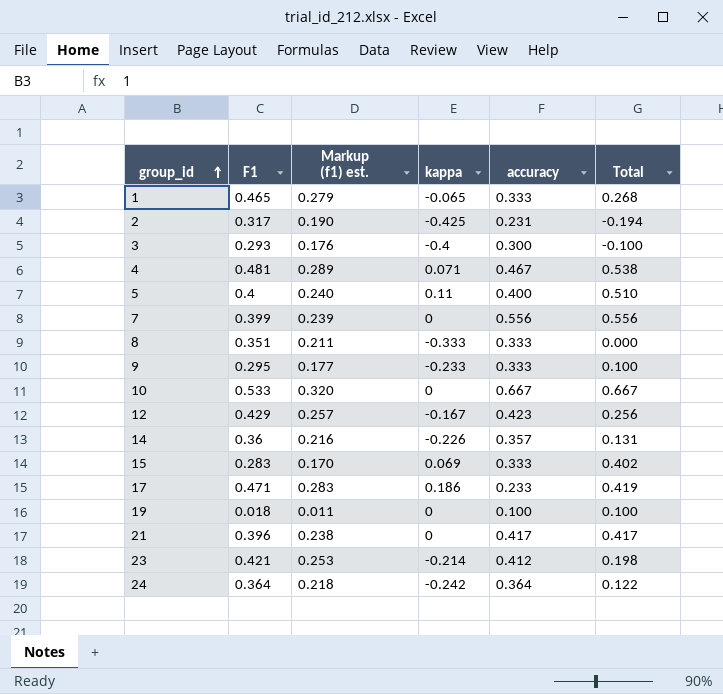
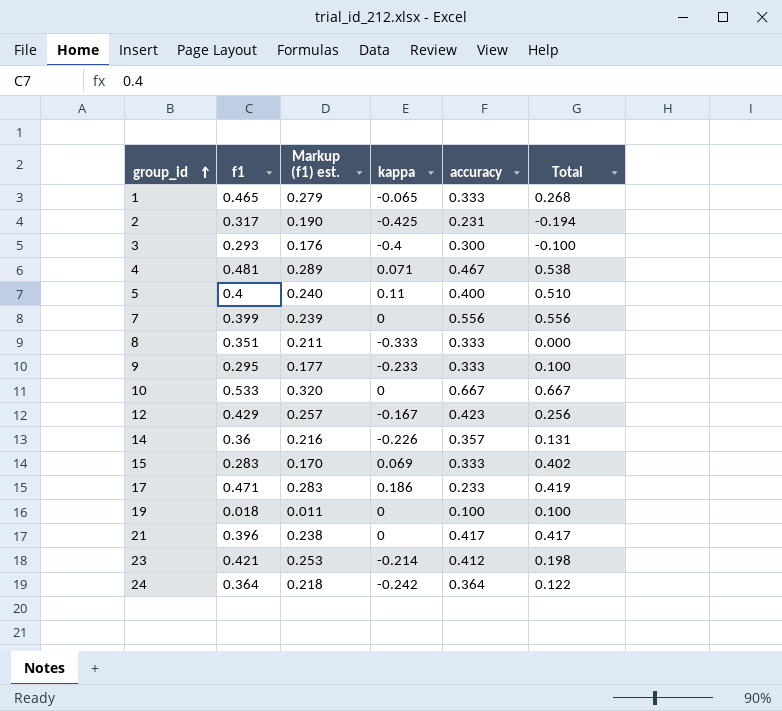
column name: F1 -> f1

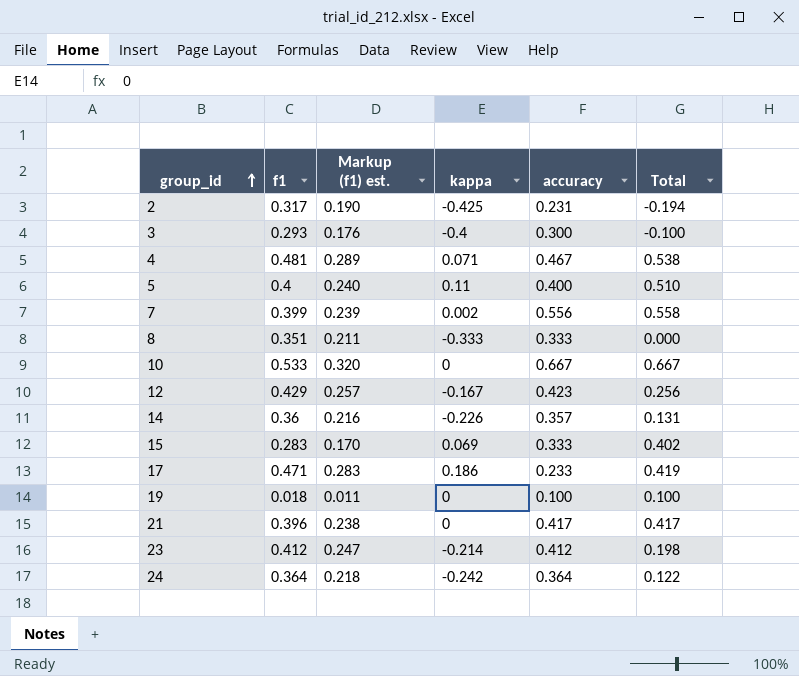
row 1: 0.465 | 0.279 | -0.065 | 0.333 | 0.268 -> none
row 9: 0.295 | 0.177 | -0.233 | 0.333 | 0.100 -> none
7 | kappa: 0 -> 0.002
7 | Total: 0.556 -> 0.558
23 | f1: 0.421 -> 0.412
23 | Markup (f1) est.: 0.253 -> 0.247

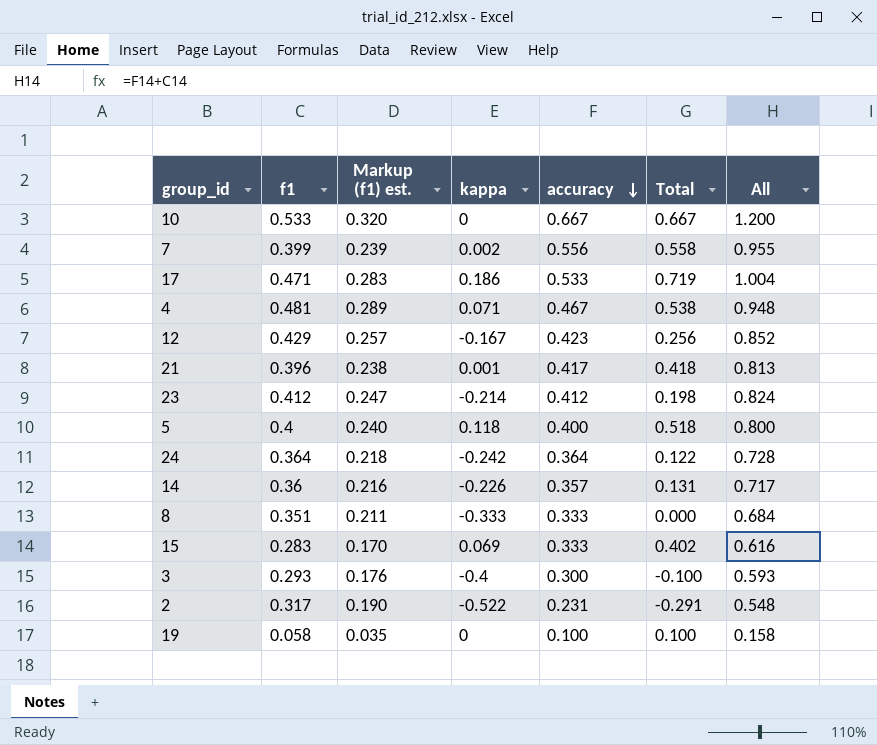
row order: group_id ascending -> accuracy descending
column All | formula: none -> [f1] + [accuracy]
17 | accuracy: 0.233 -> 0.533
17 | Total: 0.419 -> 0.719
21 | kappa: 0 -> 0.001
21 | Total: 0.417 -> 0.418
5 | kappa: 0.11 -> 0.118
5 | Total: 0.510 -> 0.518
2 | kappa: -0.425 -> -0.522
2 | Total: -0.194 -> -0.291
19 | f1: 0.018 -> 0.058
19 | Markup (f1) est.: 0.011 -> 0.035

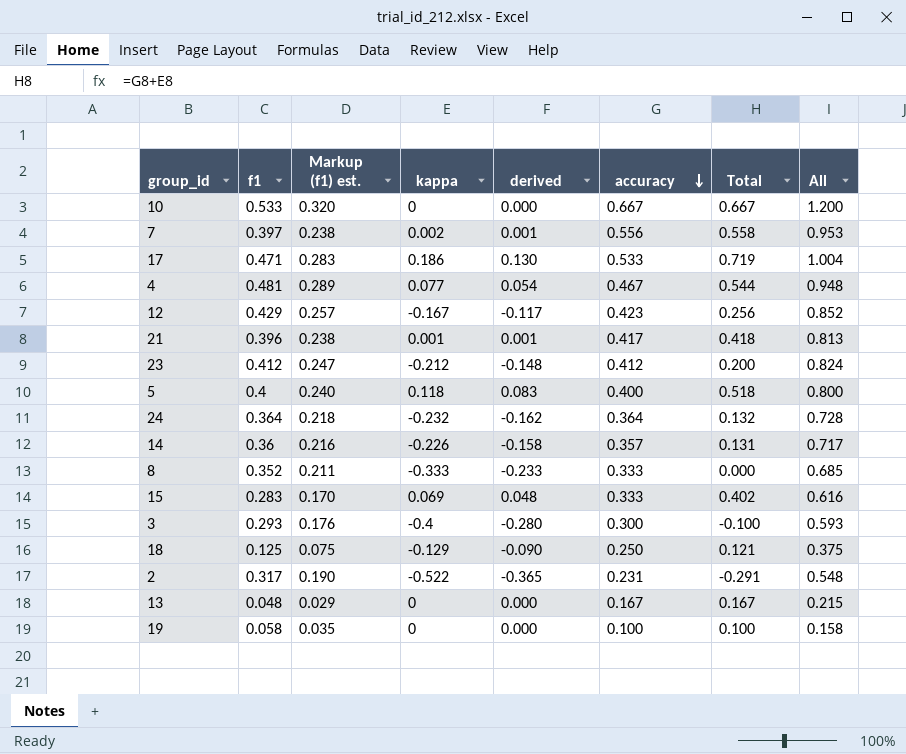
column derived | formula: none -> [kappa] * 0.7
7 | f1: 0.399 -> 0.397
7 | Markup (f1) est.: 0.239 -> 0.238
7 | All: 0.955 -> 0.953
4 | kappa: 0.071 -> 0.077
4 | Total: 0.538 -> 0.544
23 | kappa: -0.214 -> -0.212
23 | Total: 0.198 -> 0.200
24 | kappa: -0.242 -> -0.232
24 | Total: 0.122 -> 0.132
8 | f1: 0.351 -> 0.352
8 | All: 0.684 -> 0.685
row 18: none -> 0.125 | 0.075 | -0.129 | -0.090 | 0.250 | 0.121 | 0.375
row 13: none -> 0.048 | 0.029 | 0 | 0.000 | 0.167 | 0.167 | 0.215

